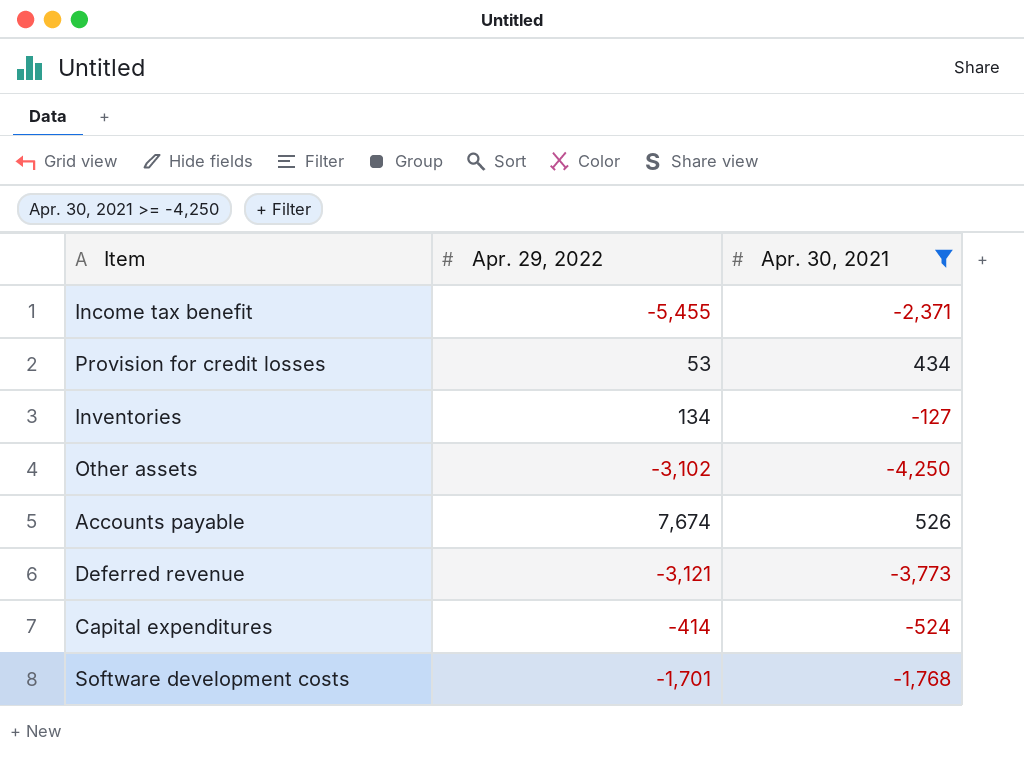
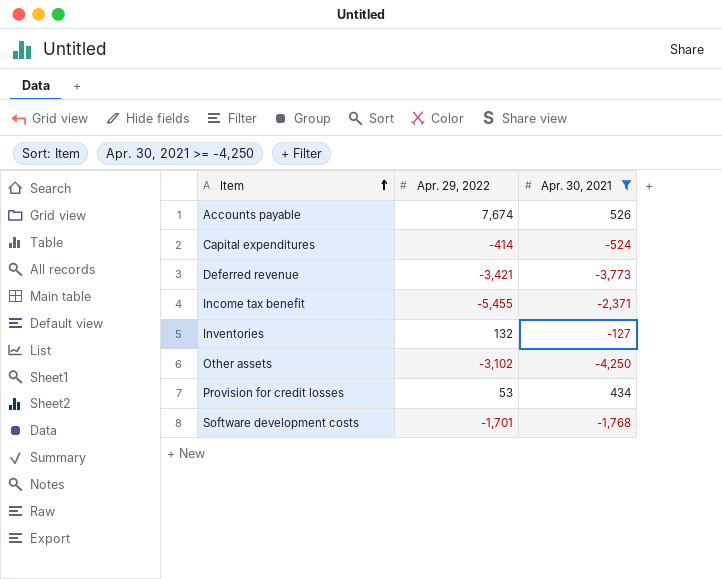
row order: none -> Item ascending
Deferred revenue | Apr. 29, 2022: -3,121 -> -3,421
Inventories | Apr. 29, 2022: 134 -> 132

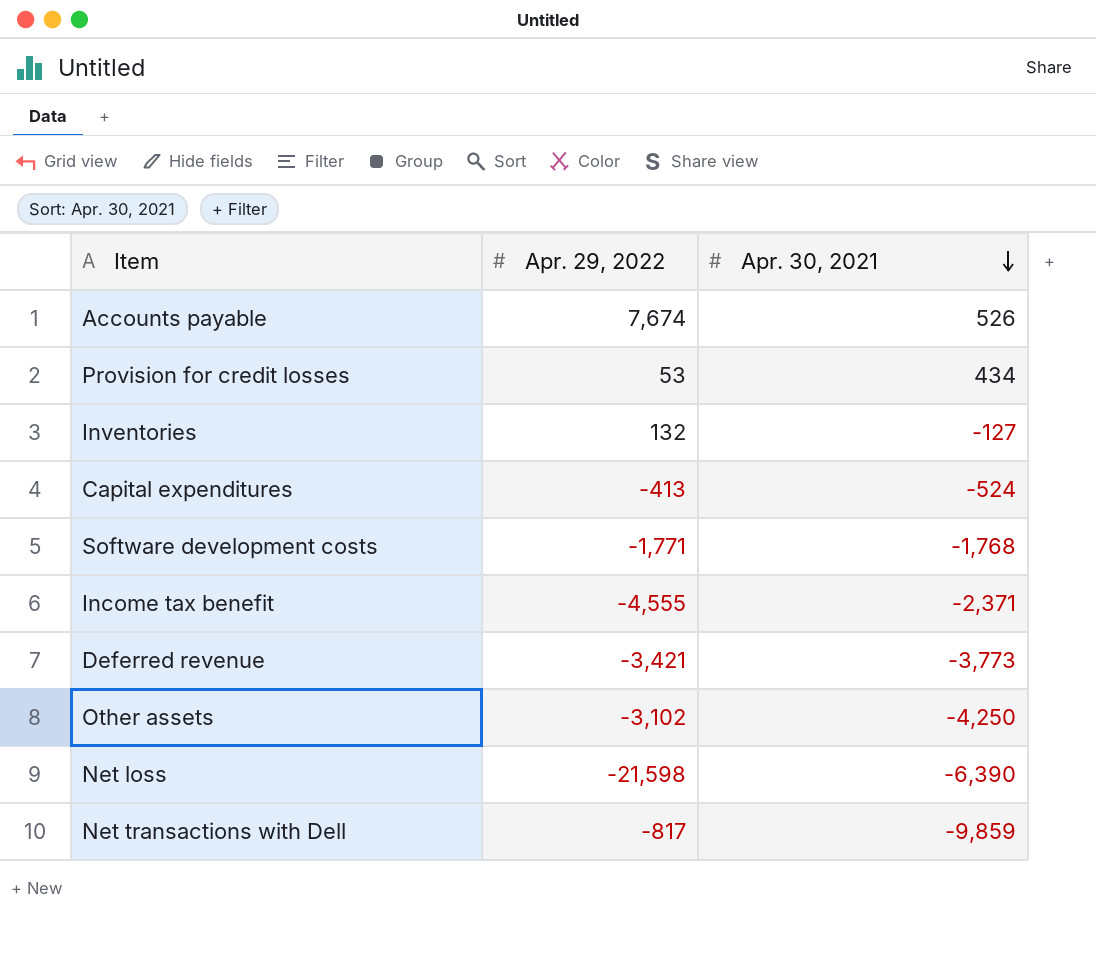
filter: Apr. 30, 2021 >= -4,250 -> none
row order: Item ascending -> Apr. 30, 2021 descending
Capital expenditures | Apr. 29, 2022: -414 -> -413
Software development costs | Apr. 29, 2022: -1,701 -> -1,771
Income tax benefit | Apr. 29, 2022: -5,455 -> -4,555

